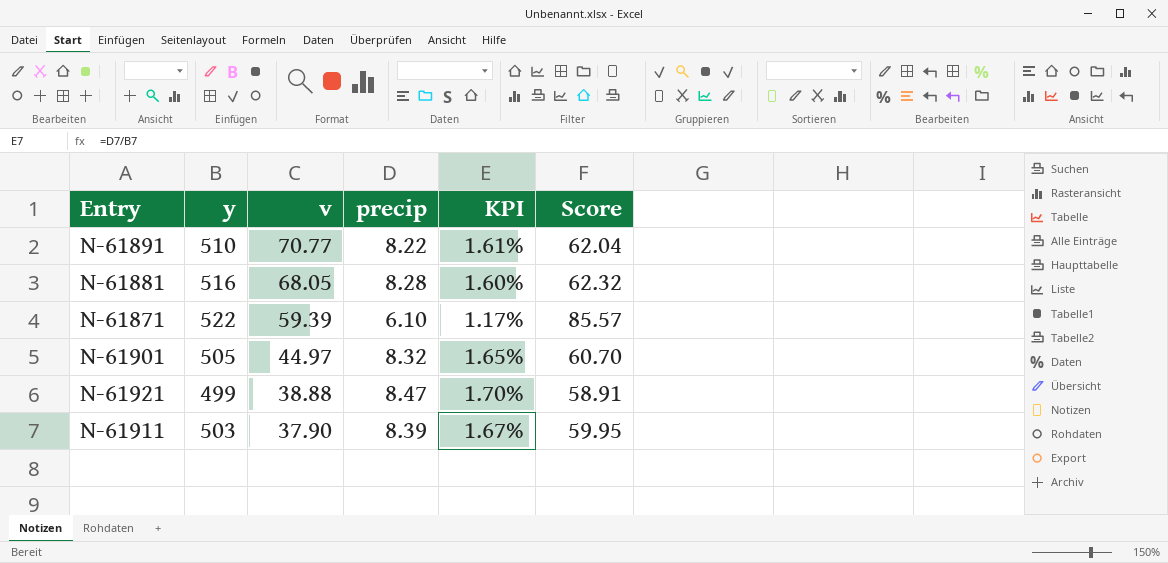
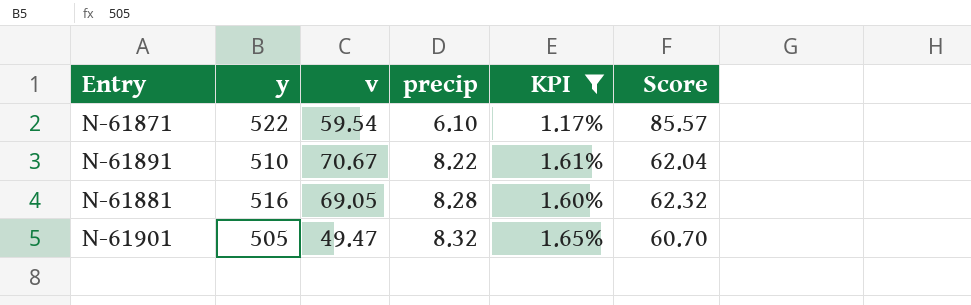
filter: none -> KPI <= 1.65%
row order: v descending -> precip ascending
N-61871 | v: 59.39 -> 59.54
N-61891 | v: 70.77 -> 70.67
N-61881 | v: 68.05 -> 69.05
N-61901 | v: 44.97 -> 49.47

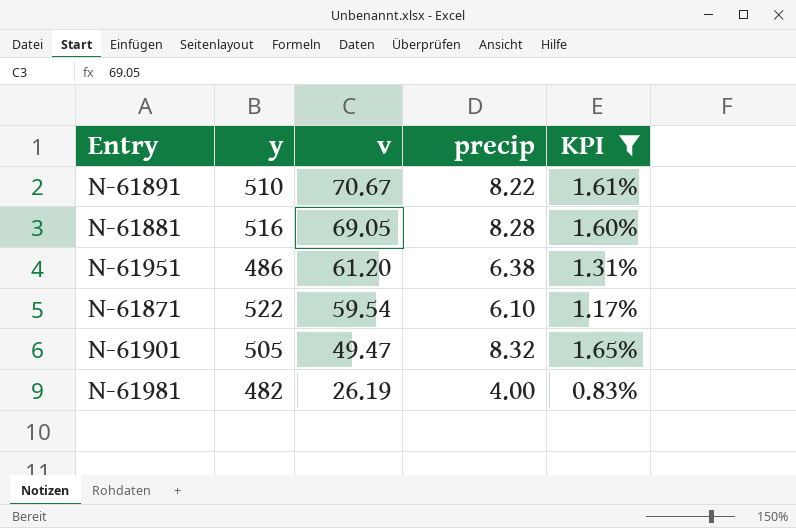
row order: precip ascending -> v descending
column Score | formula: [y] / [precip] -> none
row N-61951: none -> 486 | 61.20 | 6.38 | 1.31%
row N-61981: none -> 482 | 26.19 | 4.00 | 0.83%

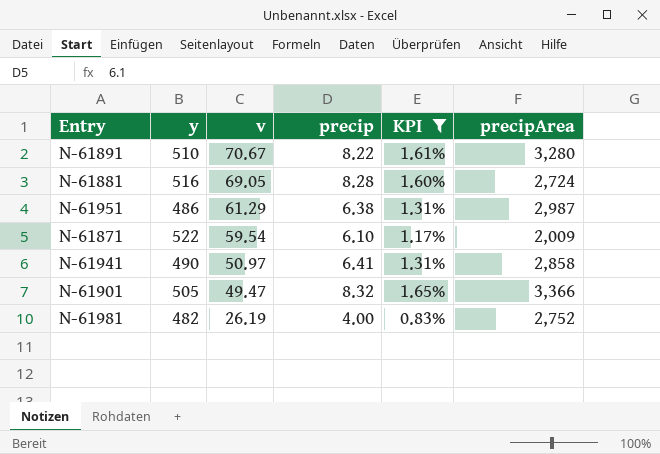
column precipArea | position: none -> 6
N-61951 | v: 61.20 -> 61.29
row N-61941: none -> 490 | 50.97 | 6.41 | 1.31% | 2,858

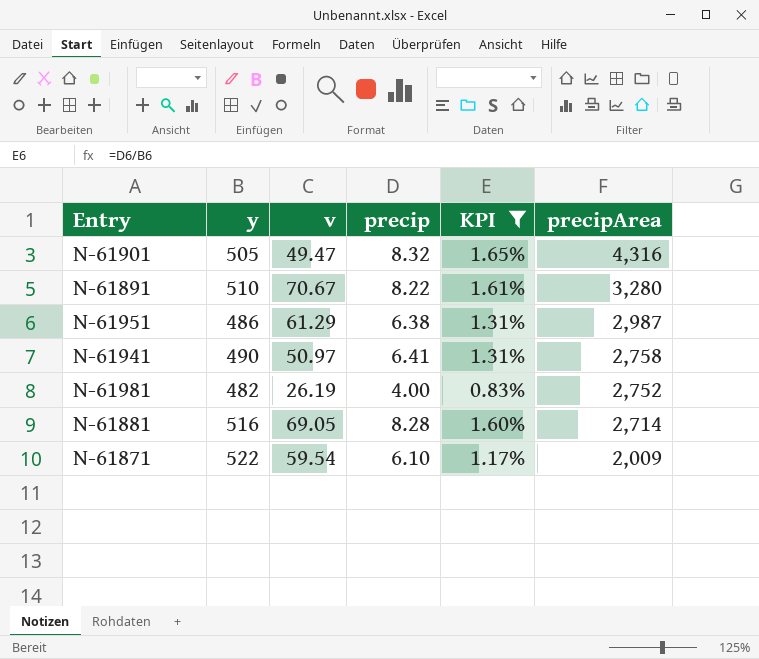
row order: v descending -> precipArea descending
N-61901 | precipArea: 3,366 -> 4,316
N-61941 | precipArea: 2,858 -> 2,758
N-61881 | precipArea: 2,724 -> 2,714

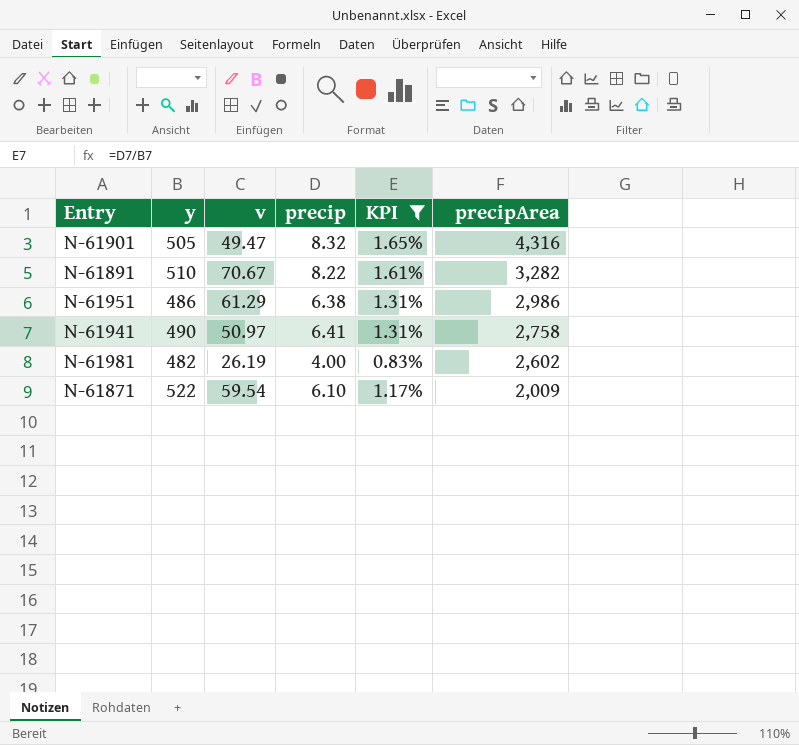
row N-61881: 516 | 69.05 | 8.28 | 1.60% | 2,714 -> none
N-61891 | precipArea: 3,280 -> 3,282
N-61951 | precipArea: 2,987 -> 2,986
N-61981 | precipArea: 2,752 -> 2,602

